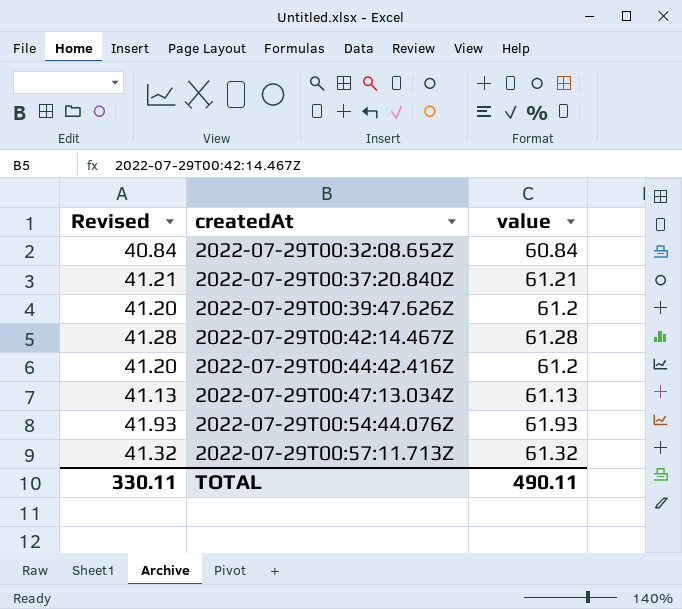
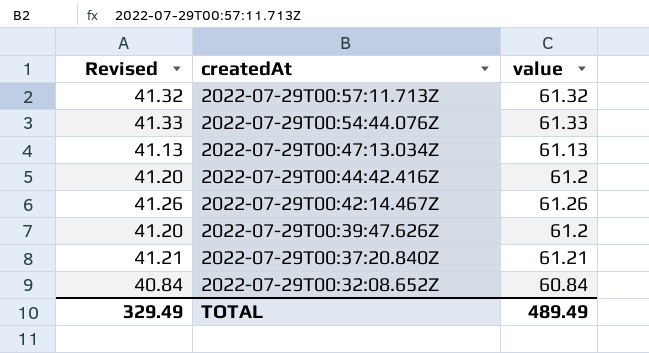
row order: createdAt ascending -> createdAt descending
2022-07-29T00:54:44.076Z | Revised: 41.93 -> 41.33
2022-07-29T00:54:44.076Z | value: 61.93 -> 61.33
2022-07-29T00:42:14.467Z | Revised: 41.28 -> 41.26
2022-07-29T00:42:14.467Z | value: 61.28 -> 61.26
TOTAL | Revised: 330.11 -> 329.49
TOTAL | value: 490.11 -> 489.49

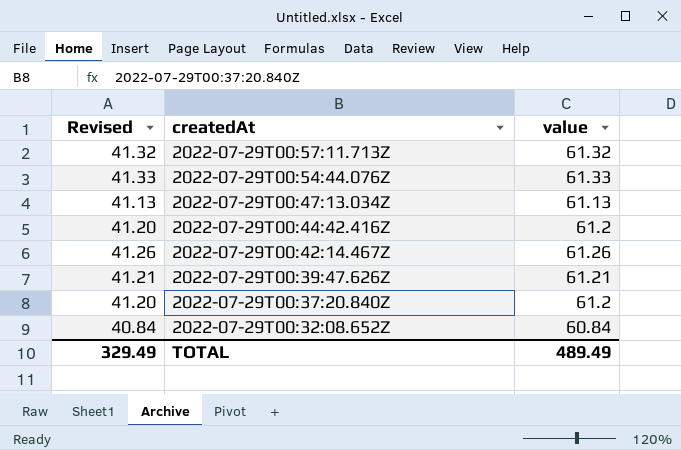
2022-07-29T00:39:47.626Z | Revised: 41.20 -> 41.21
2022-07-29T00:39:47.626Z | value: 61.2 -> 61.21
2022-07-29T00:37:20.840Z | Revised: 41.21 -> 41.20
2022-07-29T00:37:20.840Z | value: 61.21 -> 61.2

